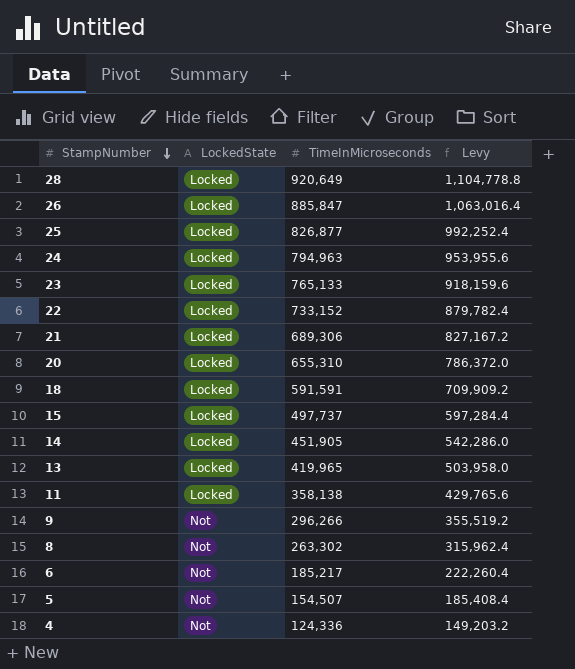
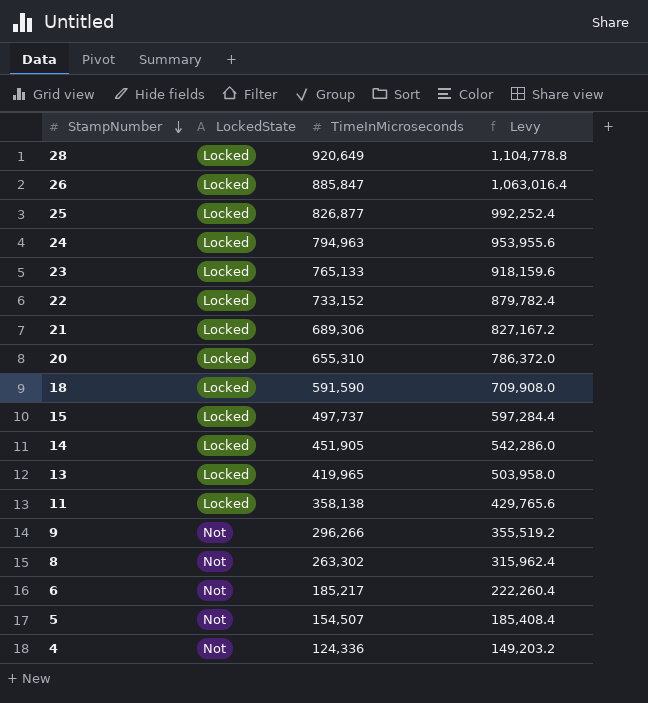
18 | TimeInMicroseconds: 591,591 -> 591,590
18 | Levy: 709,909.2 -> 709,908.0

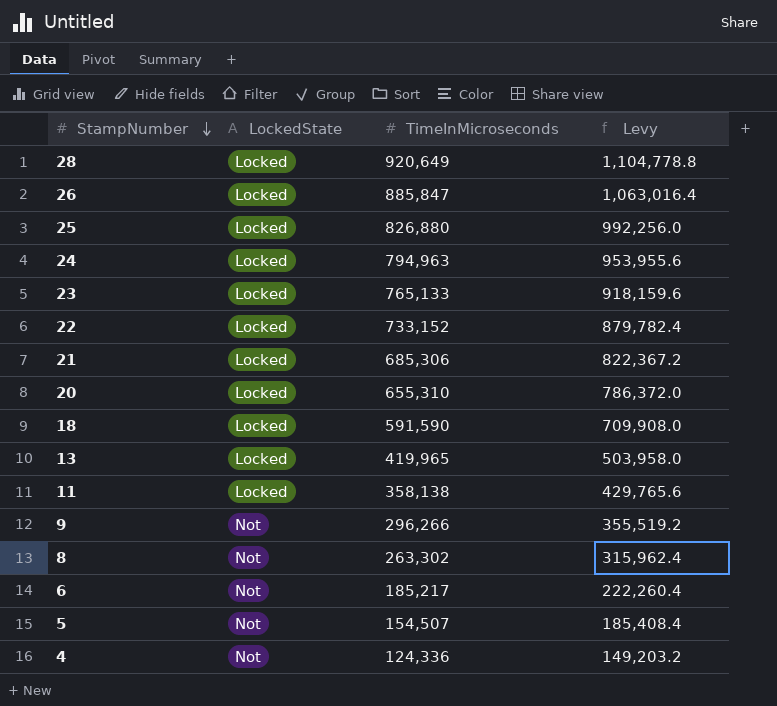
row 15: Locked | 497,737 | 597,284.4 -> none
row 14: Locked | 451,905 | 542,286.0 -> none
25 | TimeInMicroseconds: 826,877 -> 826,880
25 | Levy: 992,252.4 -> 992,256.0
21 | TimeInMicroseconds: 689,306 -> 685,306
21 | Levy: 827,167.2 -> 822,367.2

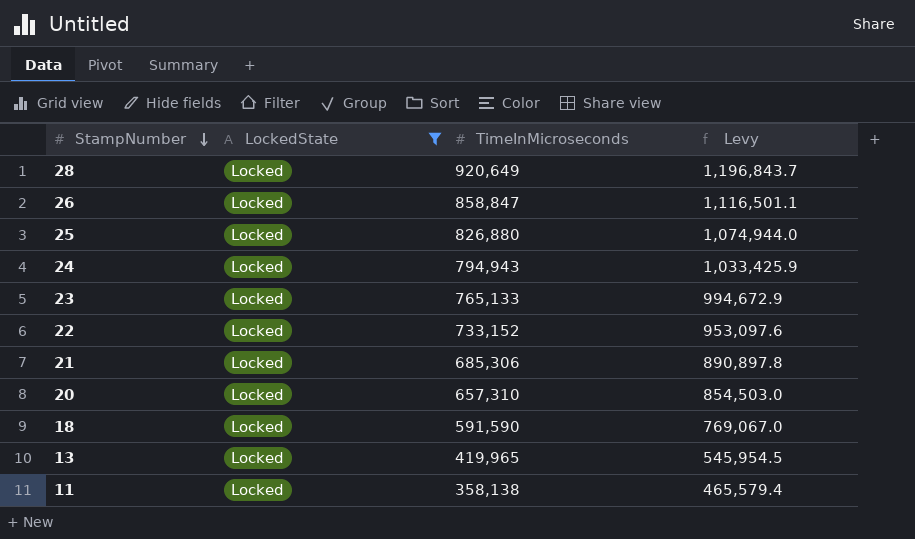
filter: none -> LockedState = Locked
column Levy | formula: [TimeInMicroseconds] * 1.2 -> [TimeInMicroseconds] * 1.3
26 | TimeInMicroseconds: 885,847 -> 858,847
24 | TimeInMicroseconds: 794,963 -> 794,943
20 | TimeInMicroseconds: 655,310 -> 657,310

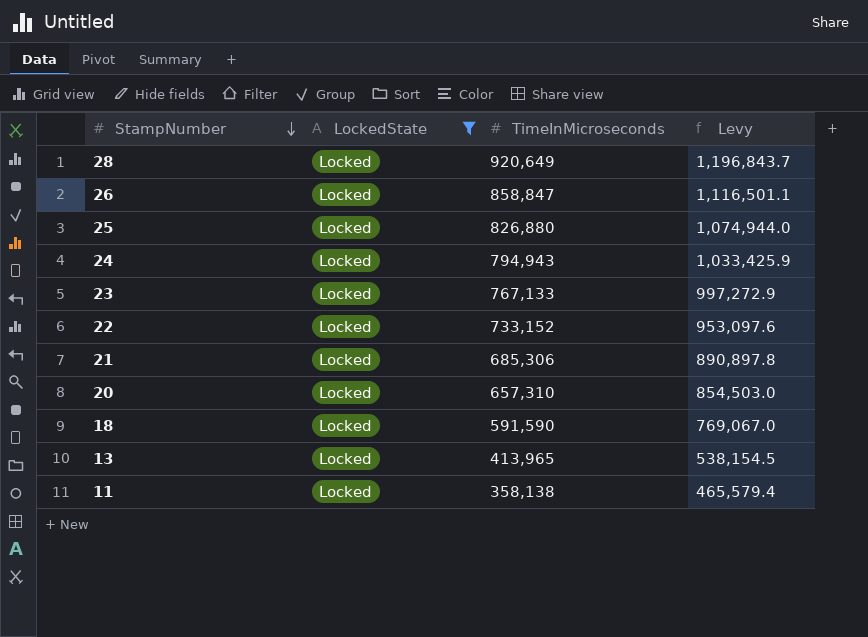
23 | TimeInMicroseconds: 765,133 -> 767,133
23 | Levy: 994,672.9 -> 997,272.9
13 | TimeInMicroseconds: 419,965 -> 413,965
13 | Levy: 545,954.5 -> 538,154.5

